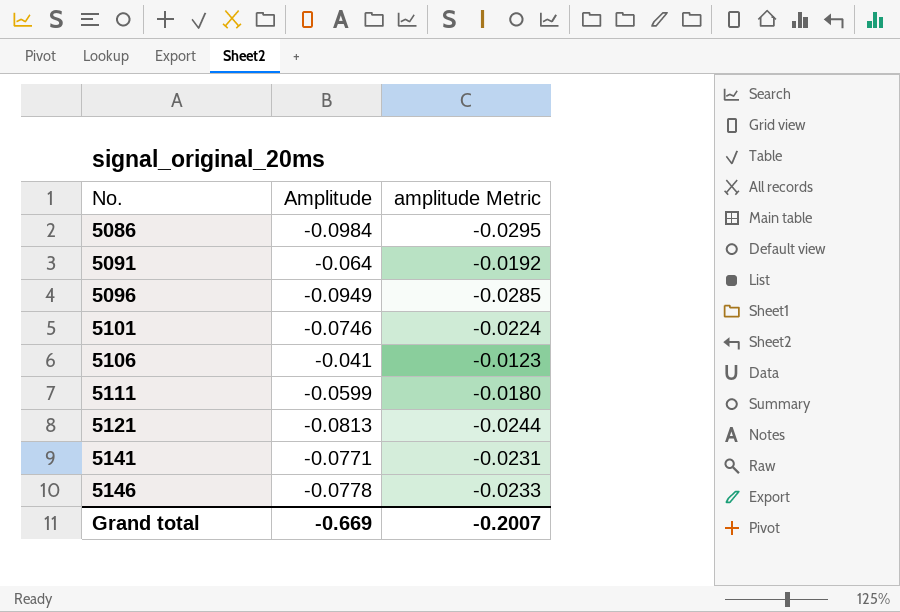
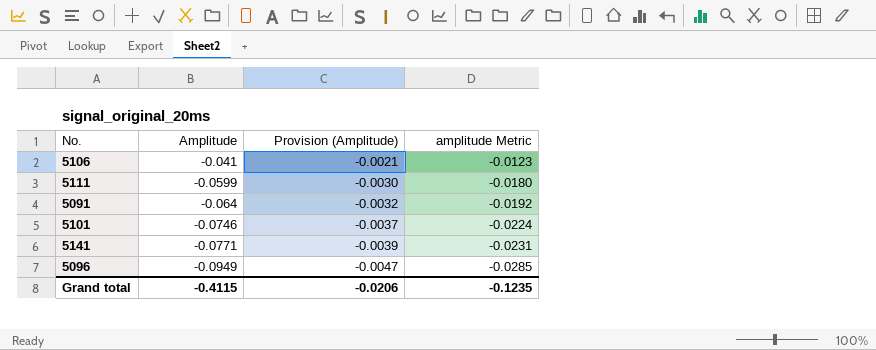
row order: No. ascending -> Amplitude descending
column Provision (Amplitude) | formula: none -> [Amplitude] * 0.05
row 5086: -0.0984 | -0.0295 -> none
row 5121: -0.0813 | -0.0244 -> none
row 5146: -0.0778 | -0.0233 -> none
Grand total | Amplitude: -0.669 -> -0.4115
Grand total | amplitude Metric: -0.2007 -> -0.1235

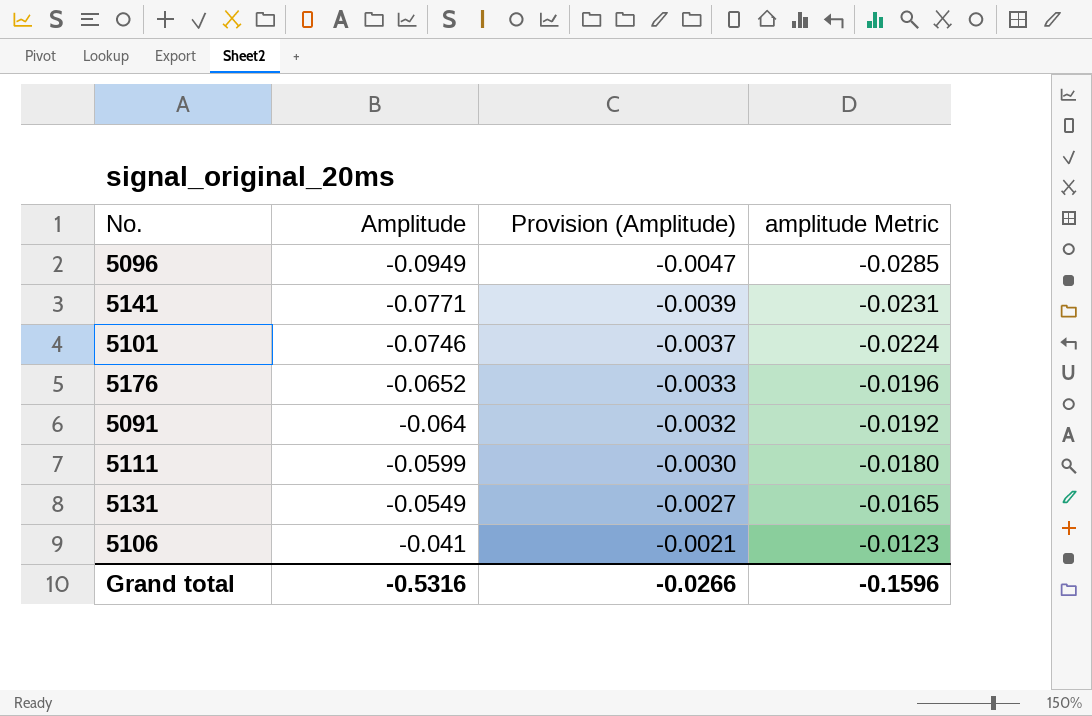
row order: Amplitude descending -> Amplitude ascending
row 5176: none -> -0.0652 | -0.0033 | -0.0196
row 5131: none -> -0.0549 | -0.0027 | -0.0165
Grand total | Amplitude: -0.4115 -> -0.5316
Grand total | Provision (Amplitude): -0.0206 -> -0.0266
Grand total | amplitude Metric: -0.1235 -> -0.1596

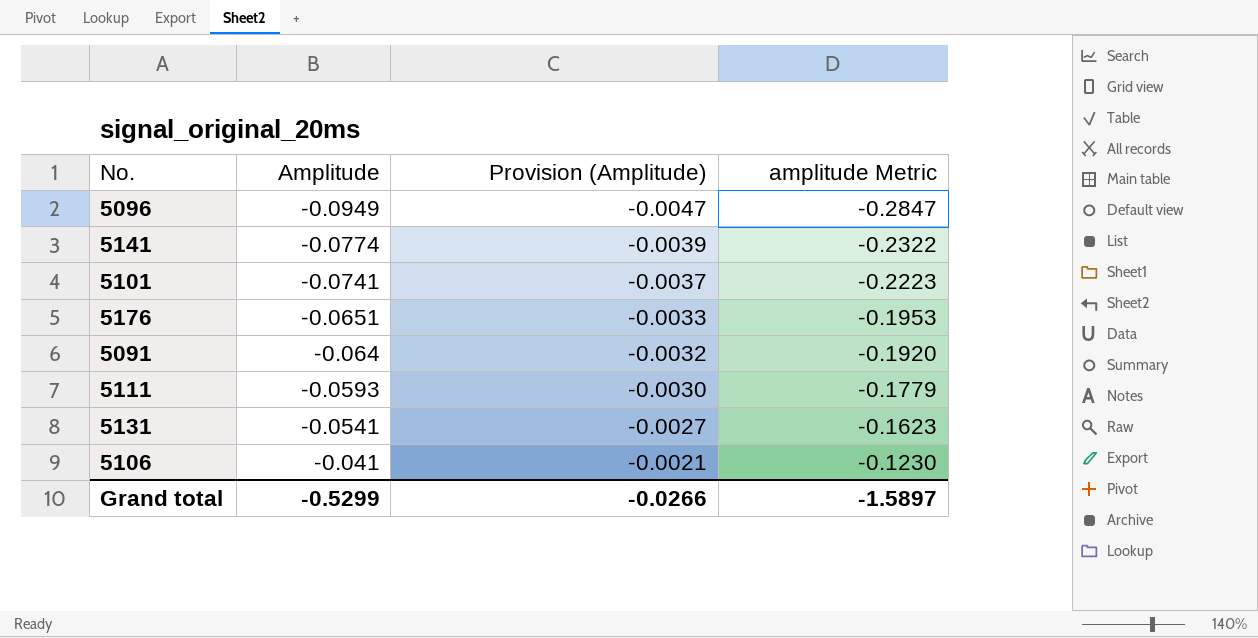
column amplitude Metric | formula: [Amplitude] * 0.3 -> [Amplitude] * 3
5141 | Amplitude: -0.0771 -> -0.0774
5101 | Amplitude: -0.0746 -> -0.0741
5176 | Amplitude: -0.0652 -> -0.0651
5111 | Amplitude: -0.0599 -> -0.0593
5131 | Amplitude: -0.0549 -> -0.0541
Grand total | Amplitude: -0.5316 -> -0.5299
Grand total | amplitude Metric: -0.1596 -> -1.5897

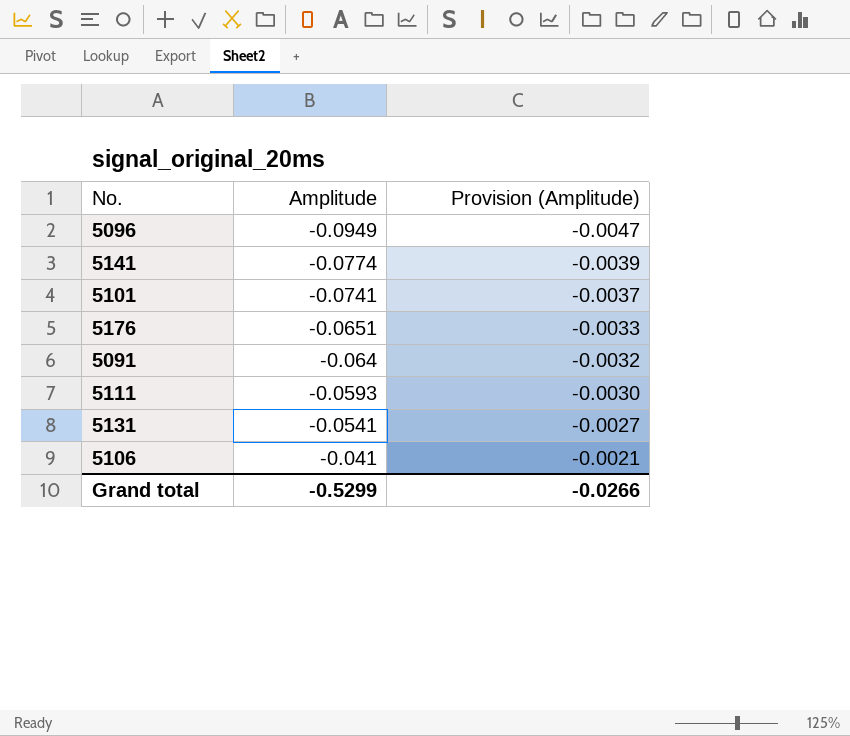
column amplitude Metric | formula: [Amplitude] * 3 -> none

